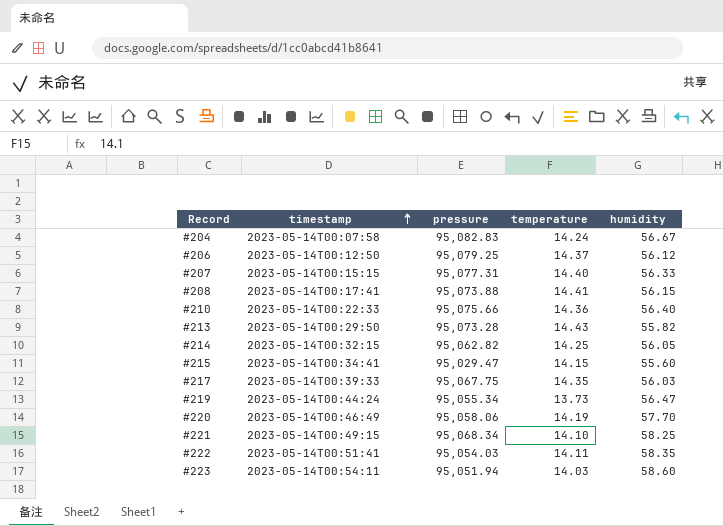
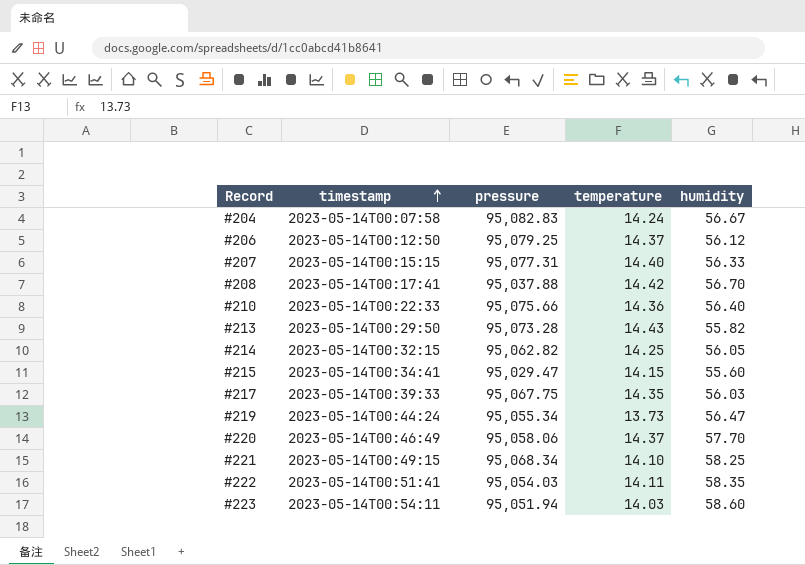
#208 | pressure: 95,073.88 -> 95,037.88
#208 | temperature: 14.41 -> 14.42
#208 | humidity: 56.15 -> 56.70
#220 | temperature: 14.19 -> 14.37

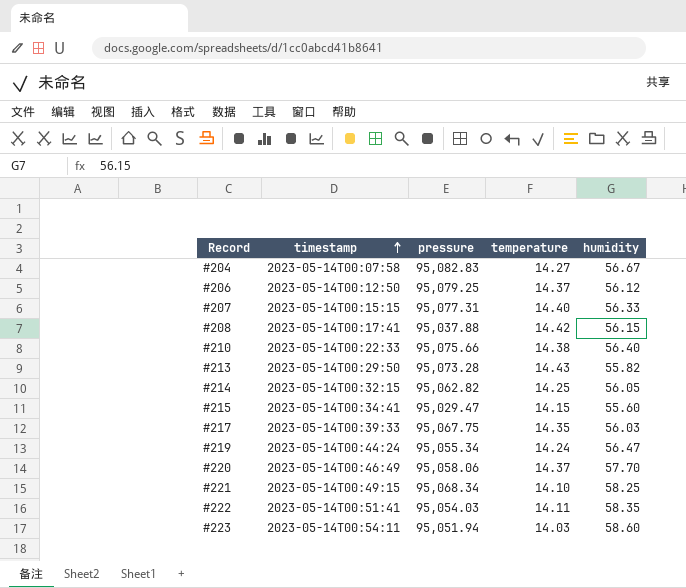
#204 | temperature: 14.24 -> 14.27
#208 | humidity: 56.70 -> 56.15
#210 | temperature: 14.36 -> 14.38
#219 | temperature: 13.73 -> 14.24

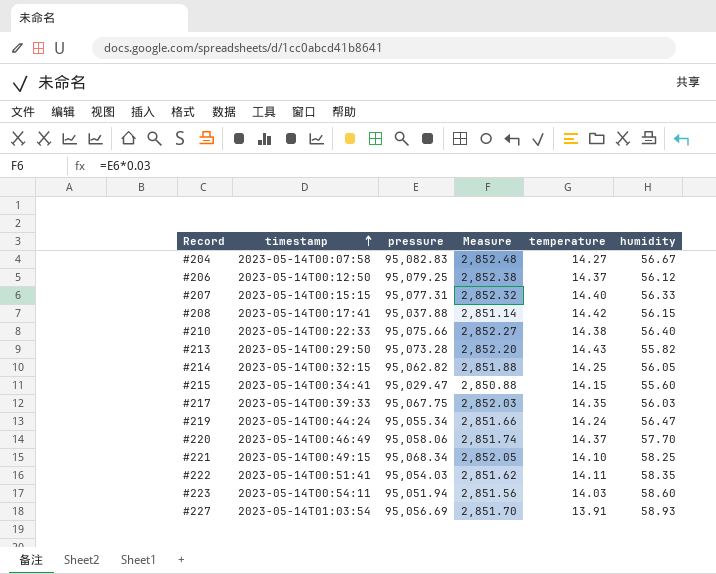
column Measure | formula: none -> [pressure] * 0.03
row #227: none -> 2023-05-14T01:03:54 | 95,056.69 | 2,851.70 | 13.91 | 58.93

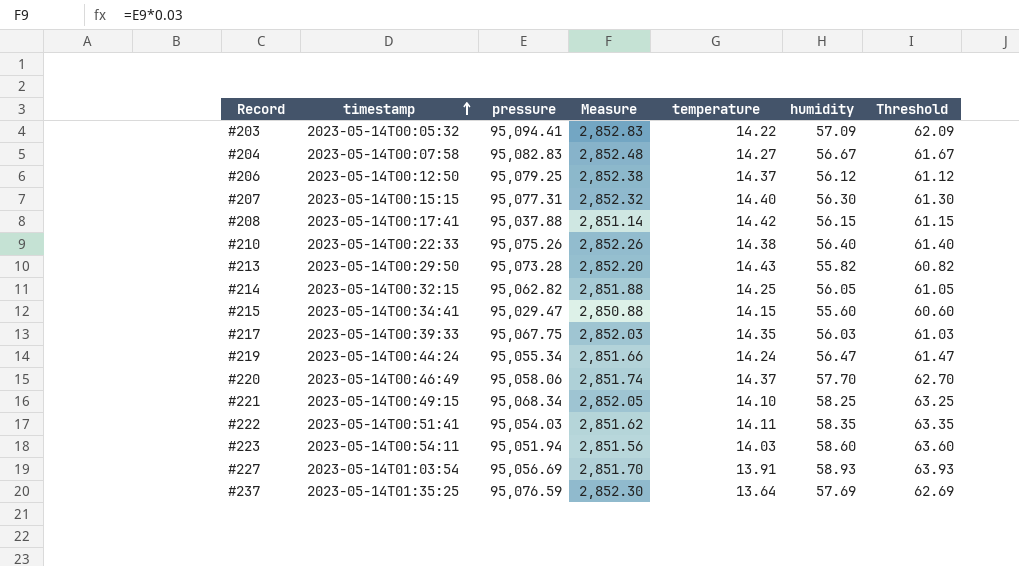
column Threshold | formula: none -> [humidity] + 5
row #203: none -> 2023-05-14T00:05:32 | 95,094.41 | 2,852.83 | 14.22 | 57.09 | 62.09
#207 | humidity: 56.33 -> 56.30
#210 | pressure: 95,075.66 -> 95,075.26
#210 | Measure: 2,852.27 -> 2,852.26
row #237: none -> 2023-05-14T01:35:25 | 95,076.59 | 2,852.30 | 13.64 | 57.69 | 62.69

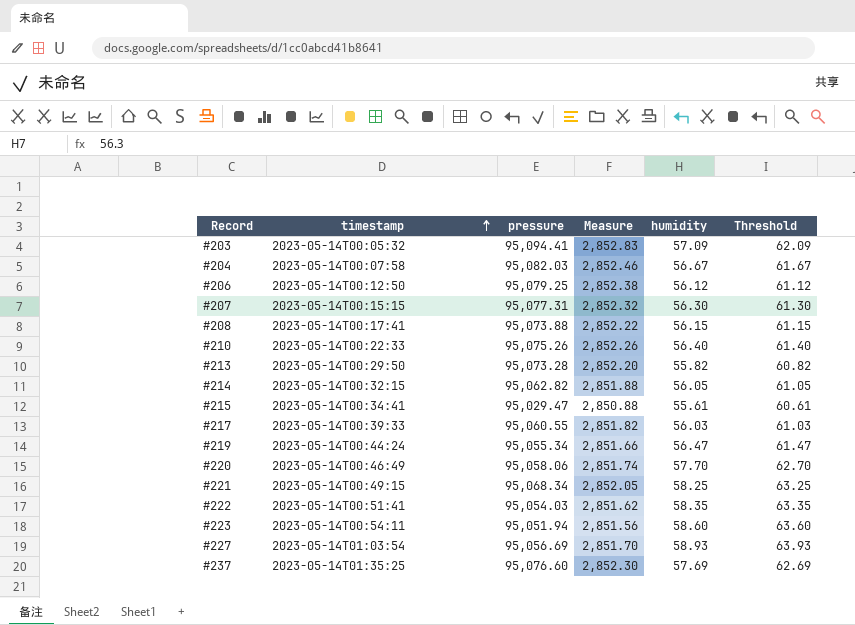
column temperature | position: 5 -> none
#204 | pressure: 95,082.83 -> 95,082.03
#204 | Measure: 2,852.48 -> 2,852.46
#208 | pressure: 95,037.88 -> 95,073.88
#208 | Measure: 2,851.14 -> 2,852.22
#215 | humidity: 55.60 -> 55.61
#215 | Threshold: 60.60 -> 60.61
#217 | pressure: 95,067.75 -> 95,060.55
#217 | Measure: 2,852.03 -> 2,851.82
#237 | pressure: 95,076.59 -> 95,076.60

